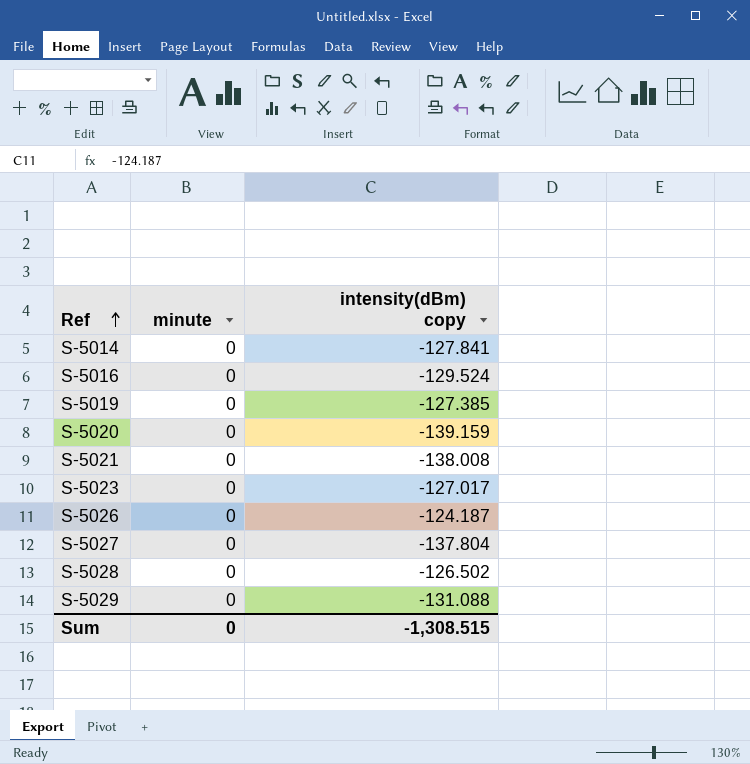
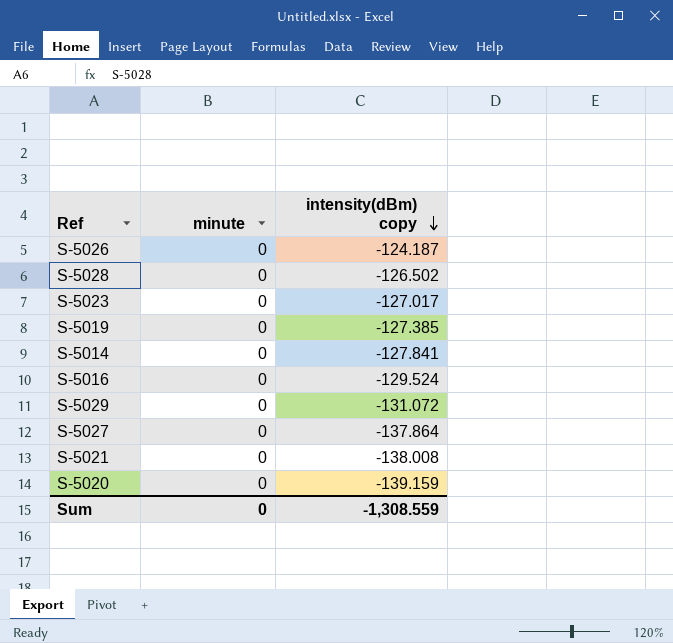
row order: Ref ascending -> intensity(dBm) copy descending
S-5029 | intensity(dBm) copy: -131.088 -> -131.072
S-5027 | intensity(dBm) copy: -137.804 -> -137.864
Sum | intensity(dBm) copy: -1,308.515 -> -1,308.559

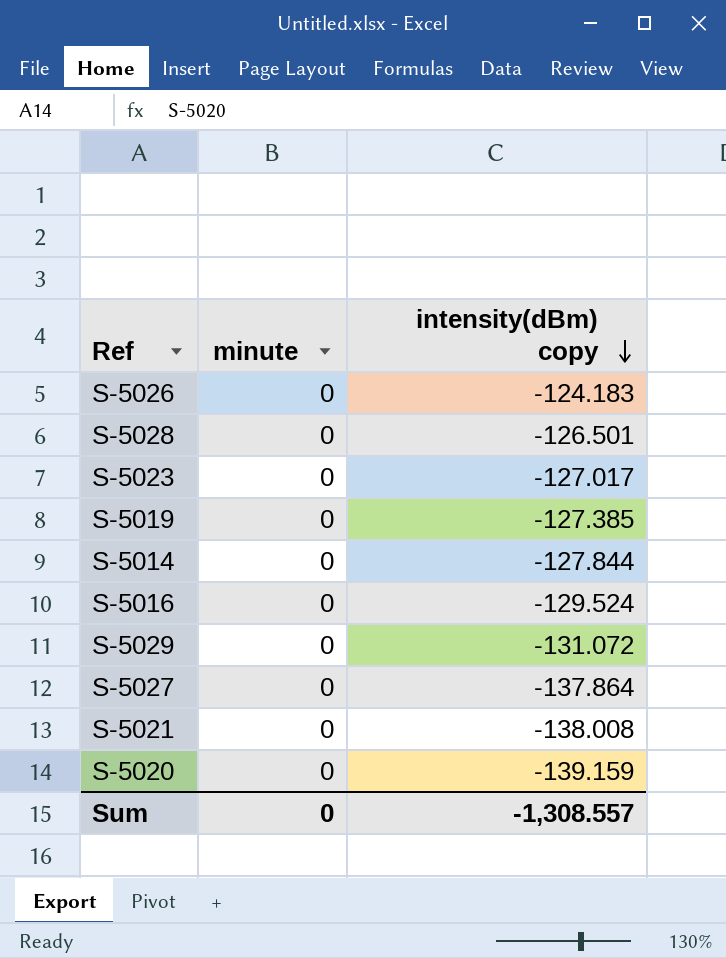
S-5026 | intensity(dBm) copy: -124.187 -> -124.183
S-5028 | intensity(dBm) copy: -126.502 -> -126.501
S-5014 | intensity(dBm) copy: -127.841 -> -127.844
Sum | intensity(dBm) copy: -1,308.559 -> -1,308.557

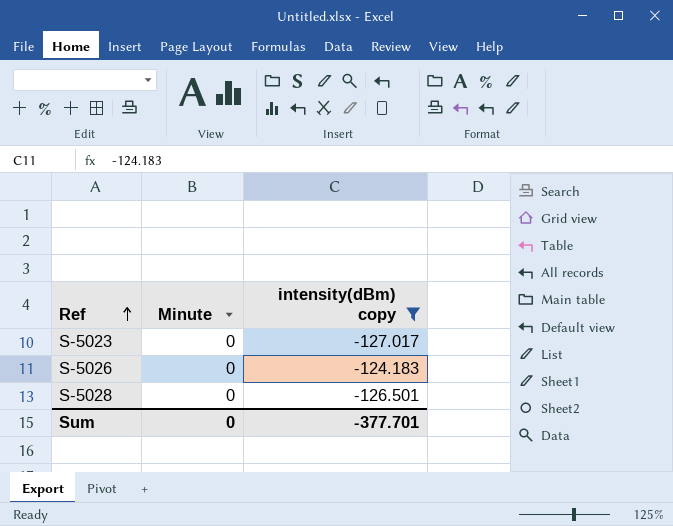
filter: none -> intensity(dBm) copy >= -127.017
row order: intensity(dBm) copy descending -> Ref ascending
column name: minute -> Minute
Sum | intensity(dBm) copy: -1,308.557 -> -377.701

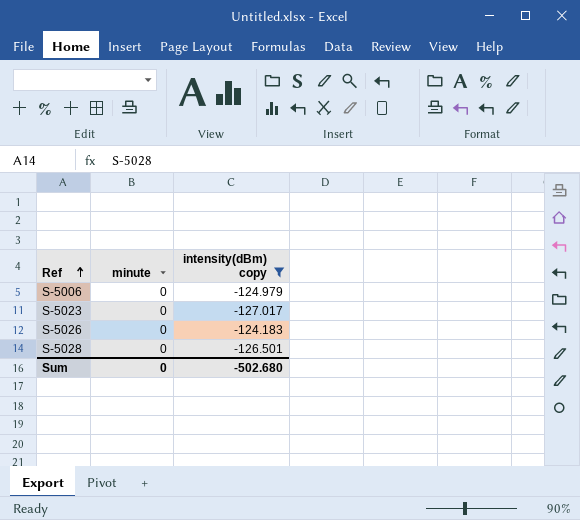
column name: Minute -> minute
row S-5006: none -> 0 | -124.979
Sum | intensity(dBm) copy: -377.701 -> -502.680

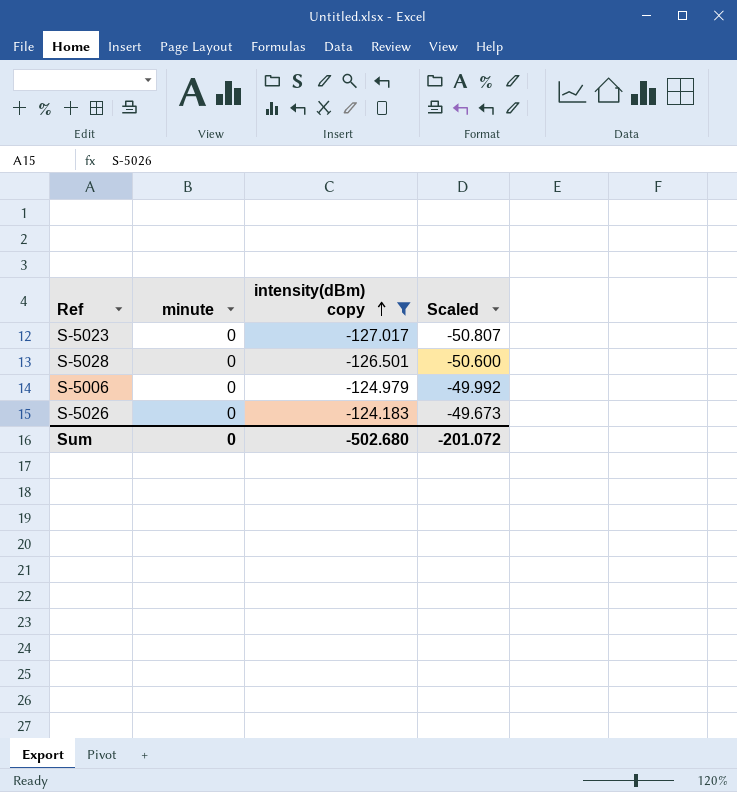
row order: Ref ascending -> intensity(dBm) copy ascending
column Scaled | formula: none -> [intensity(dBm) copy] * 0.4

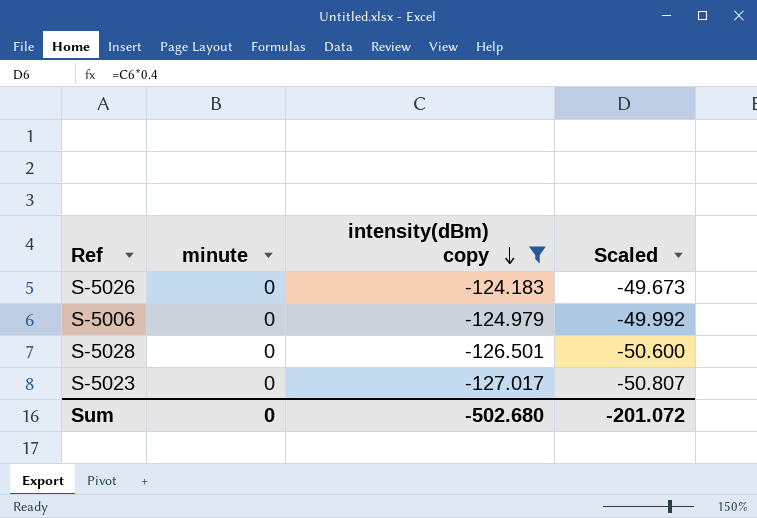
row order: intensity(dBm) copy ascending -> intensity(dBm) copy descending

